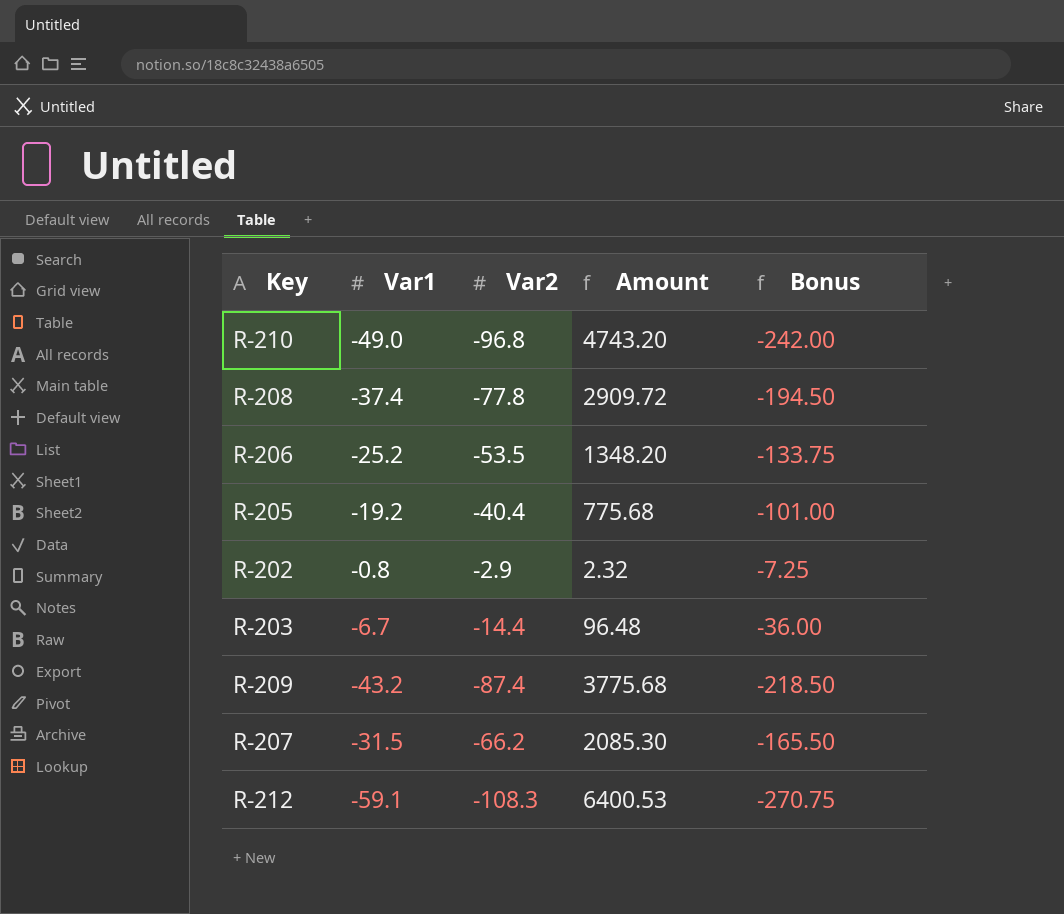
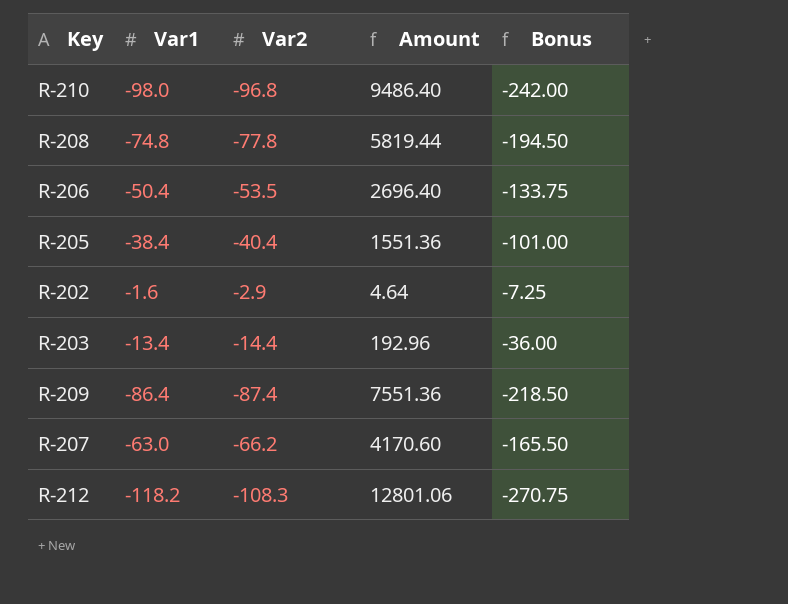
R-210 | Var1: -49.0 -> -98.0
R-210 | Amount: 4743.20 -> 9486.40
R-208 | Var1: -37.4 -> -74.8
R-208 | Amount: 2909.72 -> 5819.44
R-206 | Var1: -25.2 -> -50.4
R-206 | Amount: 1348.20 -> 2696.40
R-205 | Var1: -19.2 -> -38.4
R-205 | Amount: 775.68 -> 1551.36
R-202 | Var1: -0.8 -> -1.6
R-202 | Amount: 2.32 -> 4.64
R-203 | Var1: -6.7 -> -13.4
R-203 | Amount: 96.48 -> 192.96
R-209 | Var1: -43.2 -> -86.4
R-209 | Amount: 3775.68 -> 7551.36
R-207 | Var1: -31.5 -> -63.0
R-207 | Amount: 2085.30 -> 4170.60
R-212 | Var1: -59.1 -> -118.2
R-212 | Amount: 6400.53 -> 12801.06

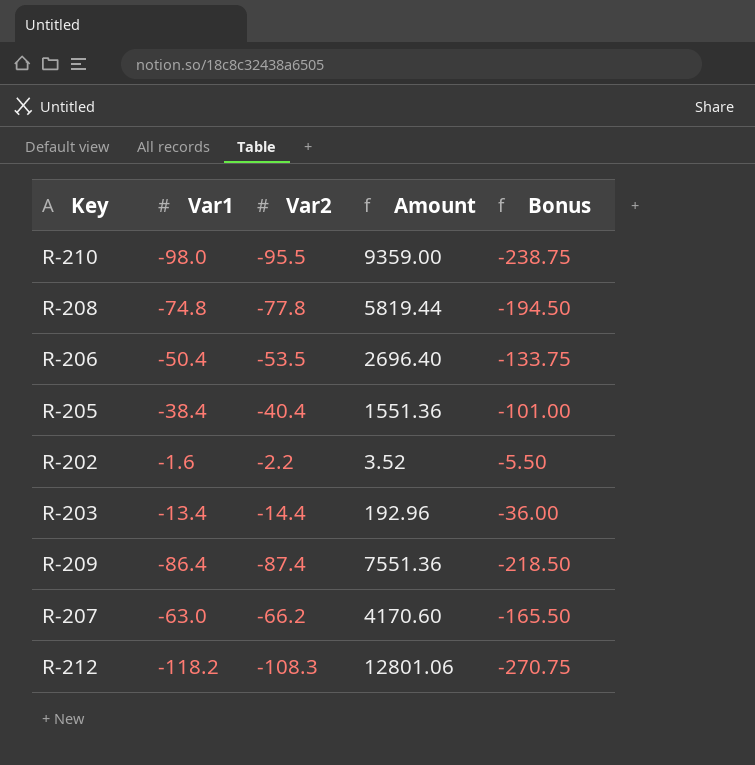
R-210 | Var2: -96.8 -> -95.5
R-210 | Amount: 9486.40 -> 9359.00
R-210 | Bonus: -242.00 -> -238.75
R-202 | Var2: -2.9 -> -2.2
R-202 | Amount: 4.64 -> 3.52
R-202 | Bonus: -7.25 -> -5.50

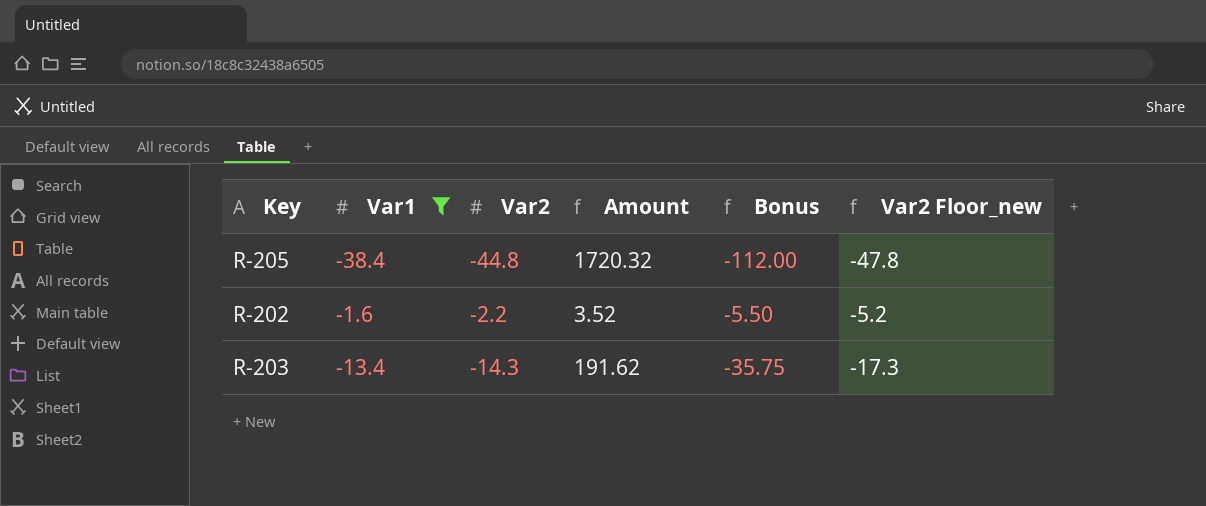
filter: none -> Var1 >= -38.4
column Var2 Floor_new | formula: none -> [Var2] - 3
R-205 | Var2: -40.4 -> -44.8
R-205 | Amount: 1551.36 -> 1720.32
R-205 | Bonus: -101.00 -> -112.00
R-203 | Var2: -14.4 -> -14.3
R-203 | Amount: 192.96 -> 191.62
R-203 | Bonus: -36.00 -> -35.75

